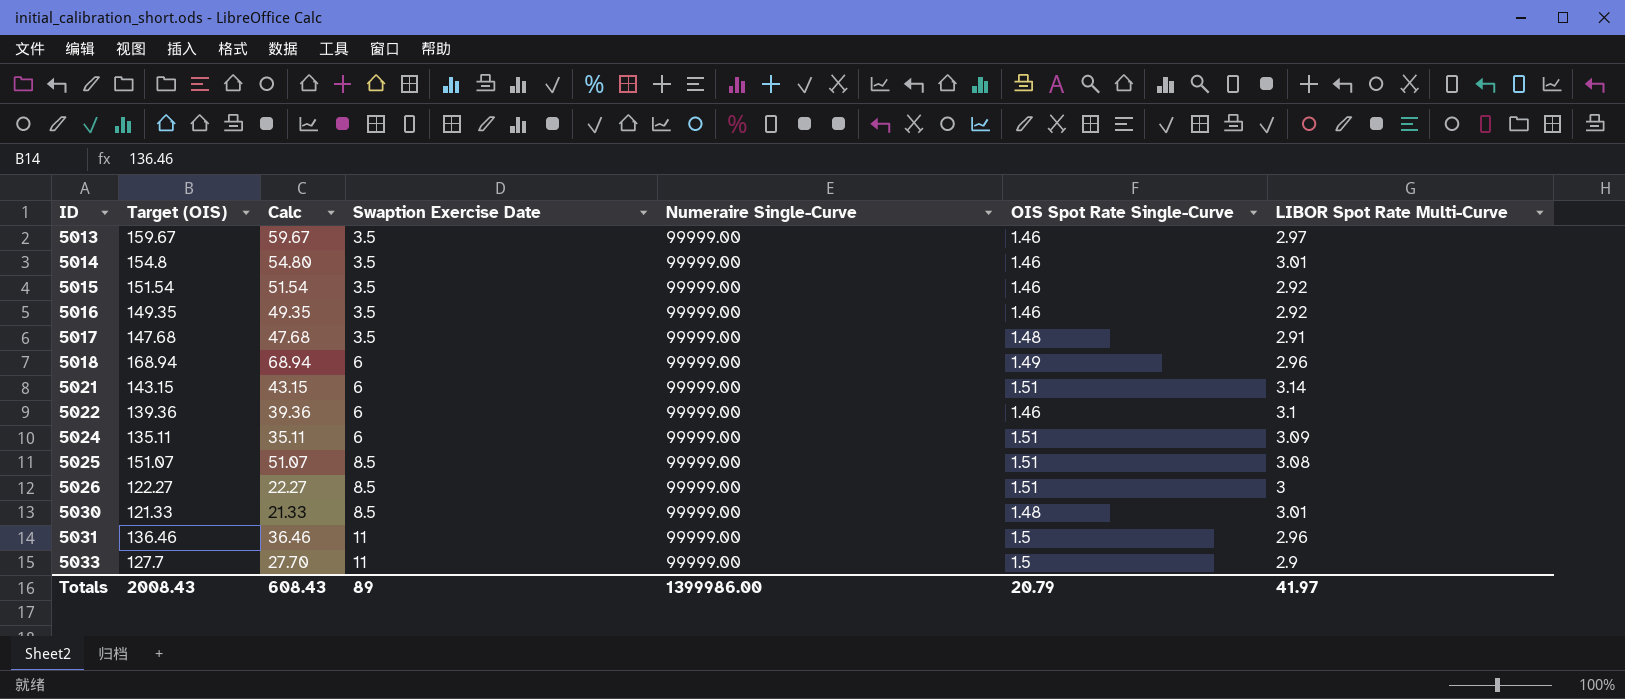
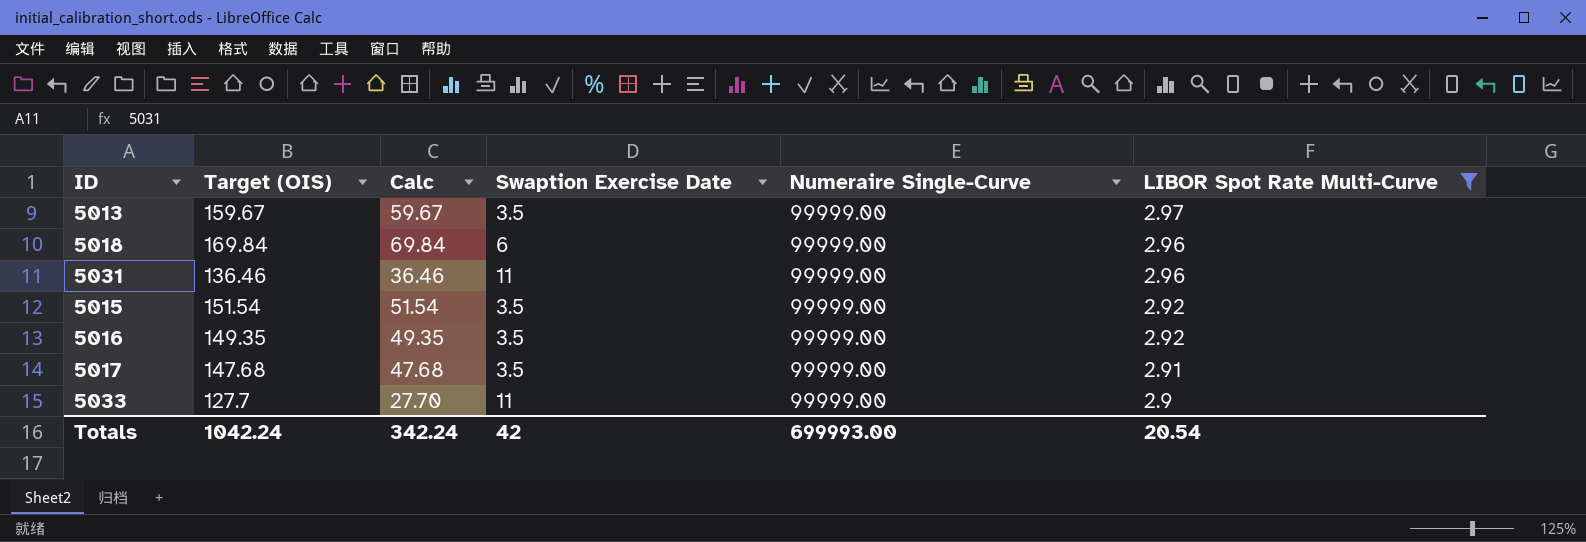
filter: none -> LIBOR Spot Rate Multi-Curve <= 2.97
row order: ID ascending -> LIBOR Spot Rate Multi-Curve descending
column OIS Spot Rate Single-Curve | position: 6 -> none
5018 | Target (OIS): 168.94 -> 169.84
5018 | Calc: 68.94 -> 69.84
Totals | Target (OIS): 2008.43 -> 1042.24
Totals | Calc: 608.43 -> 342.24
Totals | Swaption Exercise Date: 89 -> 42
Totals | Numeraire Single-Curve: 1399986.00 -> 699993.00
Totals | LIBOR Spot Rate Multi-Curve: 41.97 -> 20.54

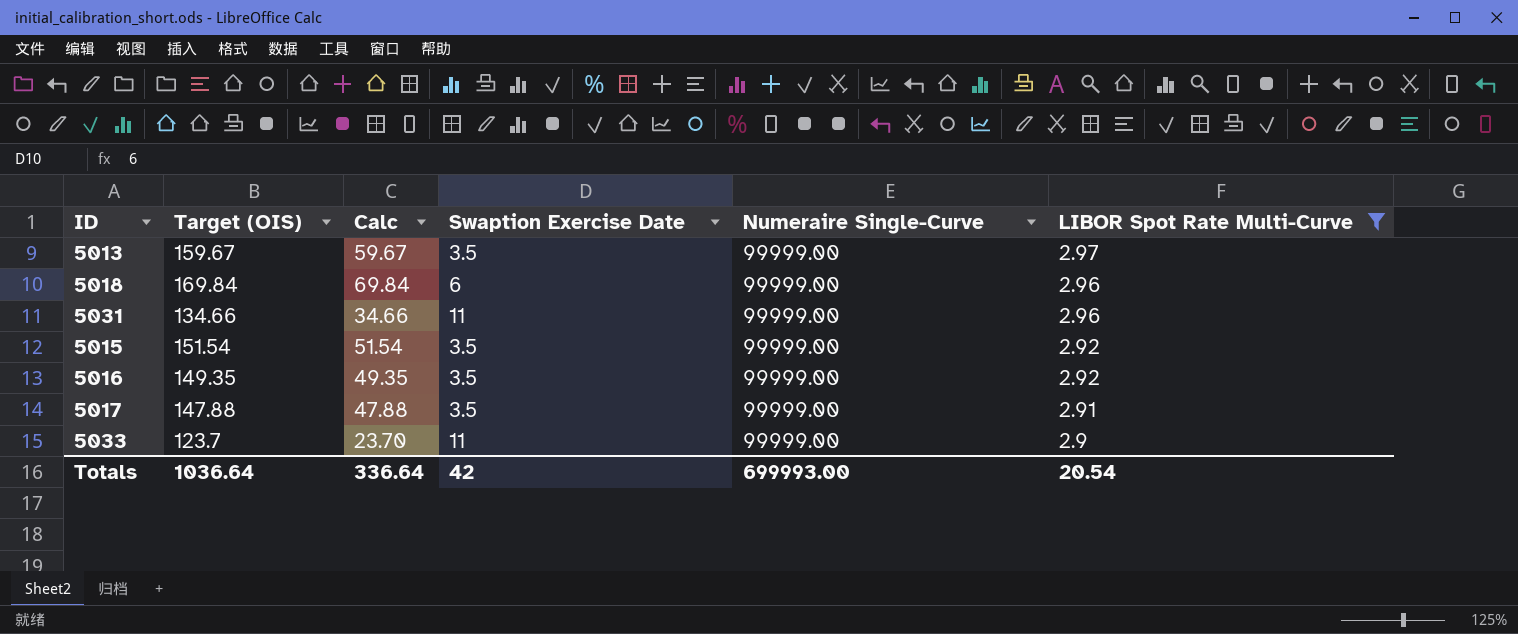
5031 | Target (OIS): 136.46 -> 134.66
5031 | Calc: 36.46 -> 34.66
5017 | Target (OIS): 147.68 -> 147.88
5017 | Calc: 47.68 -> 47.88
5033 | Target (OIS): 127.7 -> 123.7
5033 | Calc: 27.70 -> 23.70
Totals | Target (OIS): 1042.24 -> 1036.64
Totals | Calc: 342.24 -> 336.64

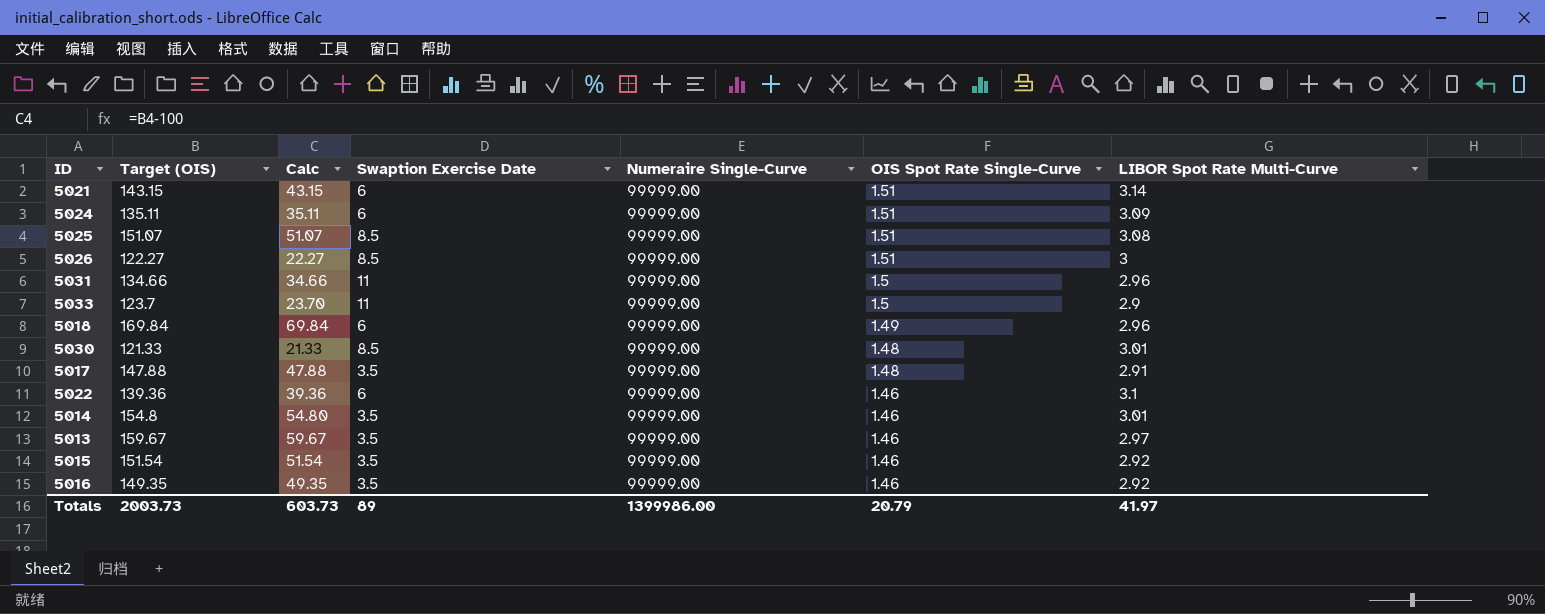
filter: LIBOR Spot Rate Multi-Curve <= 2.97 -> none
row order: LIBOR Spot Rate Multi-Curve descending -> OIS Spot Rate Single-Curve descending
column OIS Spot Rate Single-Curve | position: none -> 6
Totals | Target (OIS): 1036.64 -> 2003.73
Totals | Calc: 336.64 -> 603.73
Totals | Swaption Exercise Date: 42 -> 89
Totals | Numeraire Single-Curve: 699993.00 -> 1399986.00
Totals | LIBOR Spot Rate Multi-Curve: 20.54 -> 41.97

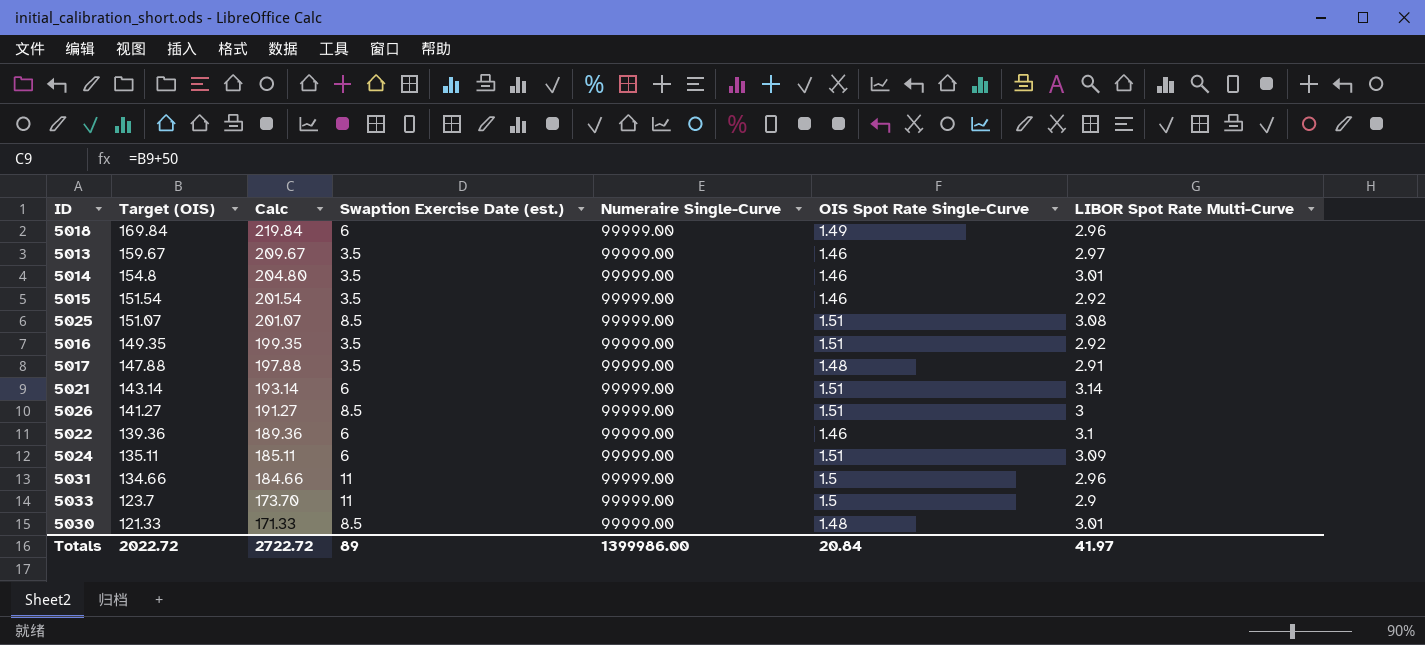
row order: OIS Spot Rate Single-Curve descending -> Target (OIS) descending
column Calc | formula: [Target (OIS)] - 100 -> [Target (OIS)] + 50
column name: Swaption Exercise Date -> Swaption Exercise Date (est.)
5016 | OIS Spot Rate Single-Curve: 1.46 -> 1.51
5021 | Target (OIS): 143.15 -> 143.14
5026 | Target (OIS): 122.27 -> 141.27
Totals | Target (OIS): 2003.73 -> 2022.72
Totals | Calc: 603.73 -> 2722.72
Totals | OIS Spot Rate Single-Curve: 20.79 -> 20.84

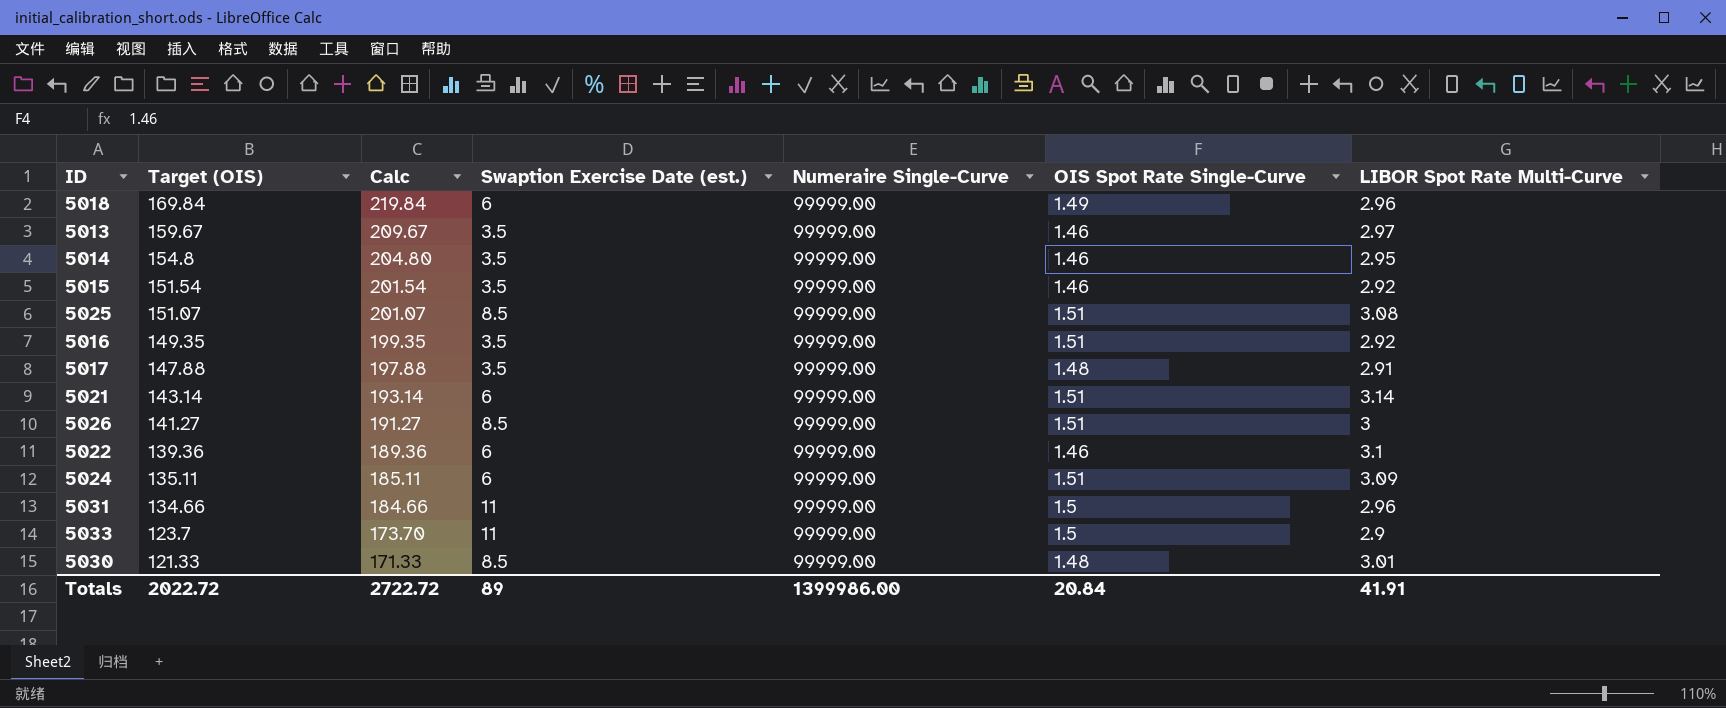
5014 | LIBOR Spot Rate Multi-Curve: 3.01 -> 2.95
Totals | LIBOR Spot Rate Multi-Curve: 41.97 -> 41.91

